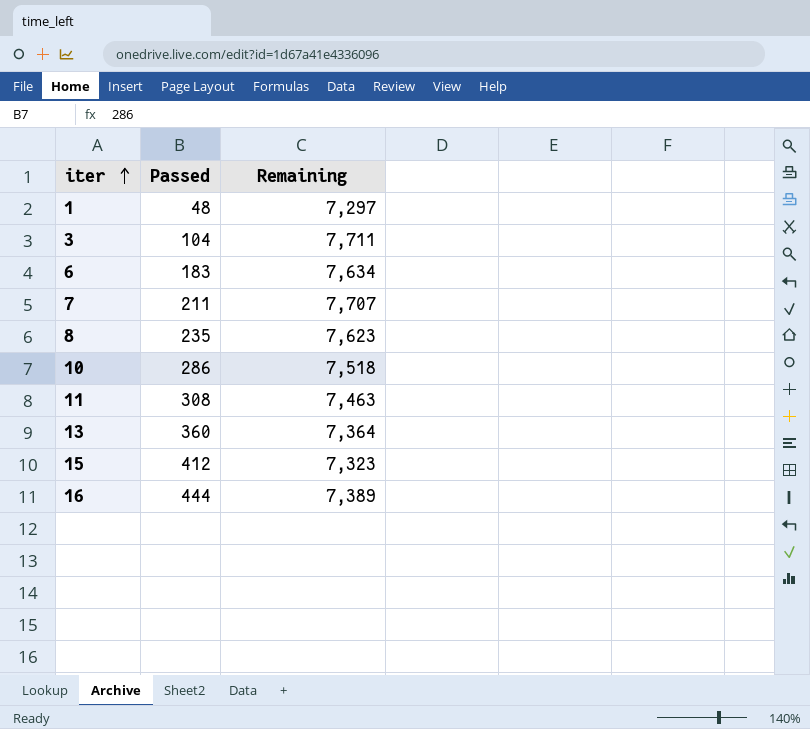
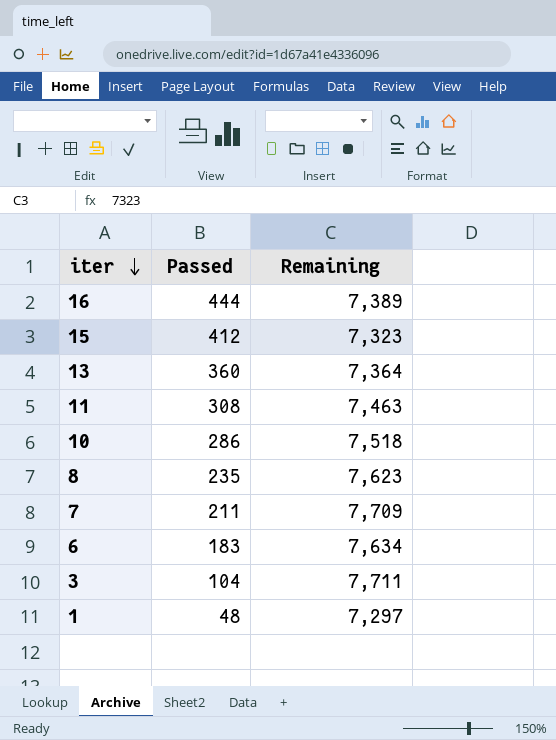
row order: iter ascending -> iter descending
7 | Remaining: 7,707 -> 7,709

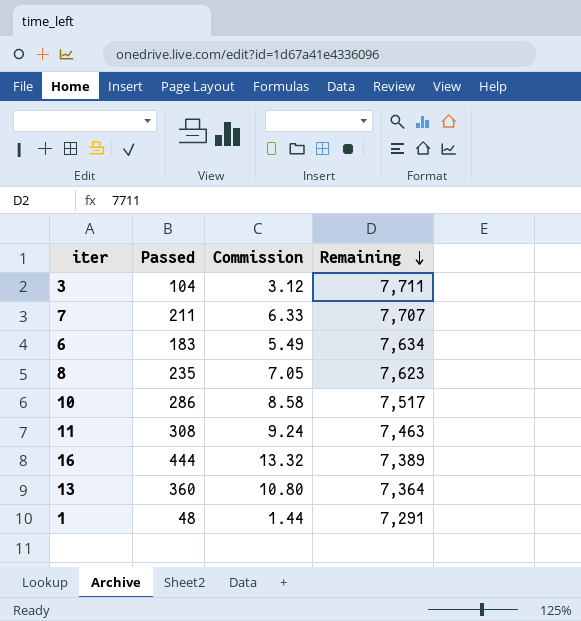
row order: iter descending -> Remaining descending
column Commission | formula: none -> [Passed] * 0.03
row 15: 412 | 7,323 -> none
7 | Remaining: 7,709 -> 7,707
10 | Remaining: 7,518 -> 7,517
1 | Remaining: 7,297 -> 7,291

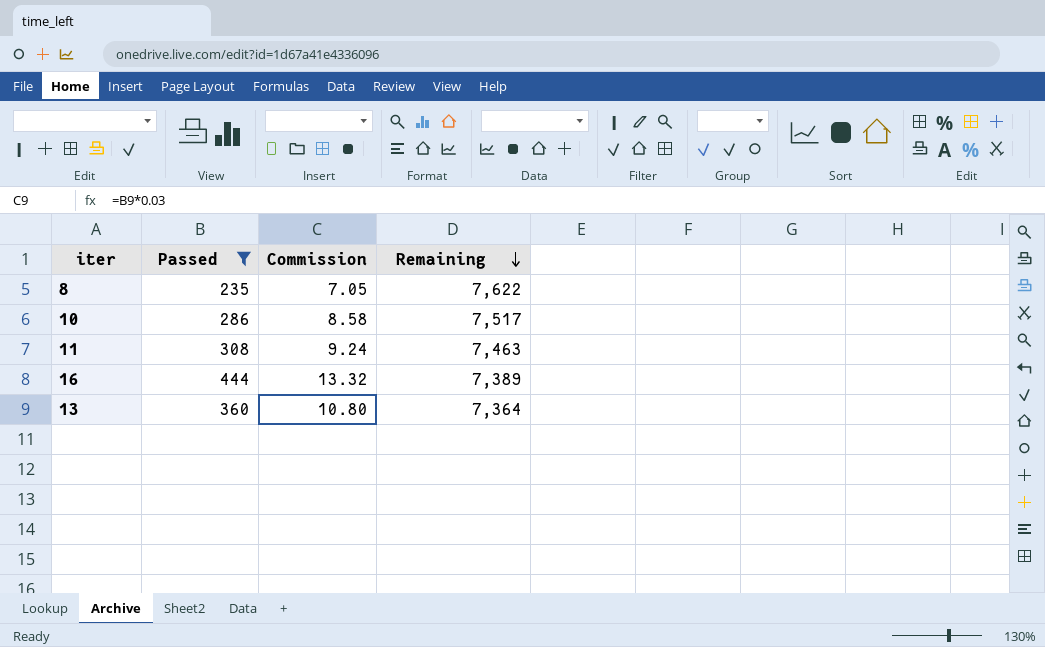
filter: none -> Passed >= 235
8 | Remaining: 7,623 -> 7,622

